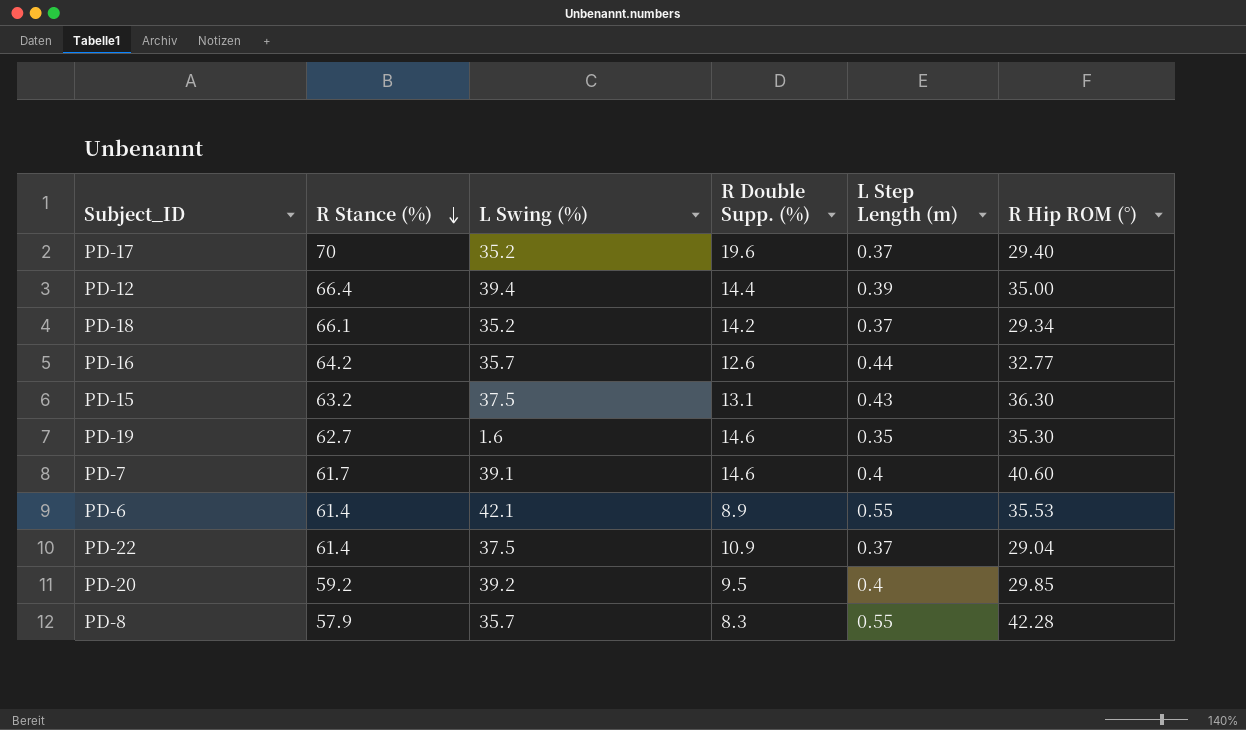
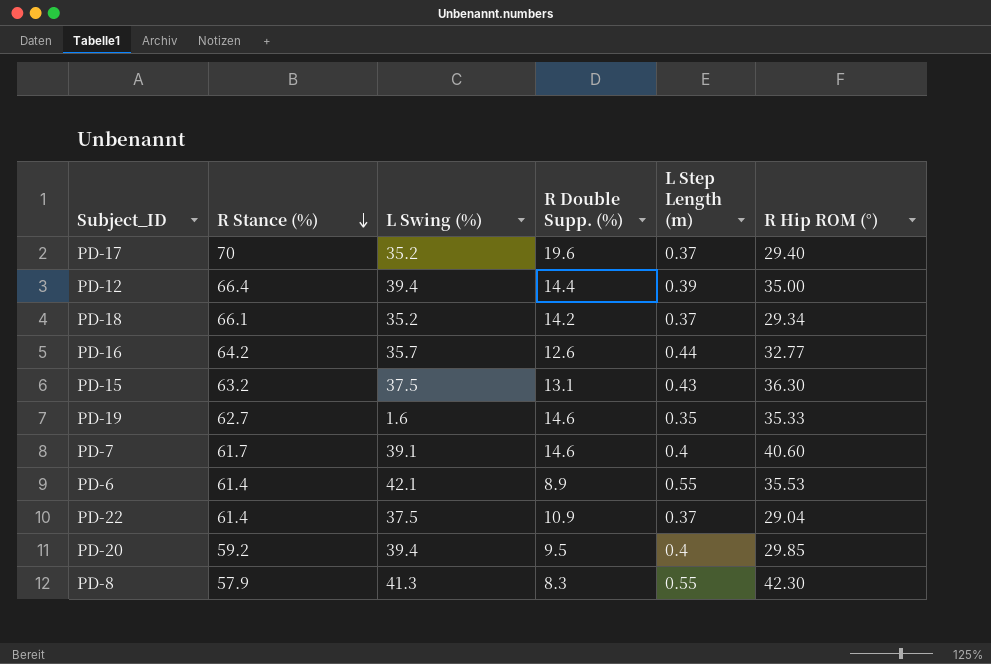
PD-19 | R Hip ROM (°): 35.30 -> 35.33
PD-20 | L Swing (%): 39.2 -> 39.4
PD-8 | L Swing (%): 35.7 -> 41.3
PD-8 | R Hip ROM (°): 42.28 -> 42.30

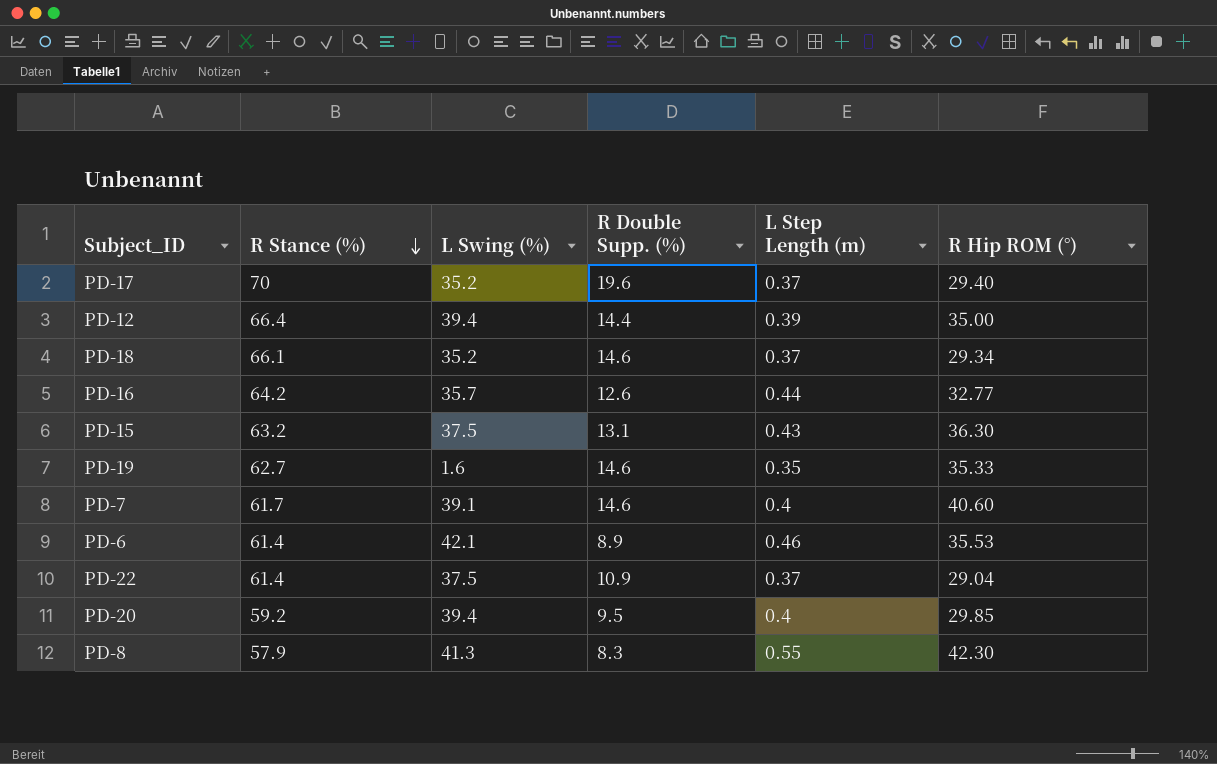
PD-18 | R Double Supp. (%): 14.2 -> 14.6
PD-6 | L Step Length (m): 0.55 -> 0.46

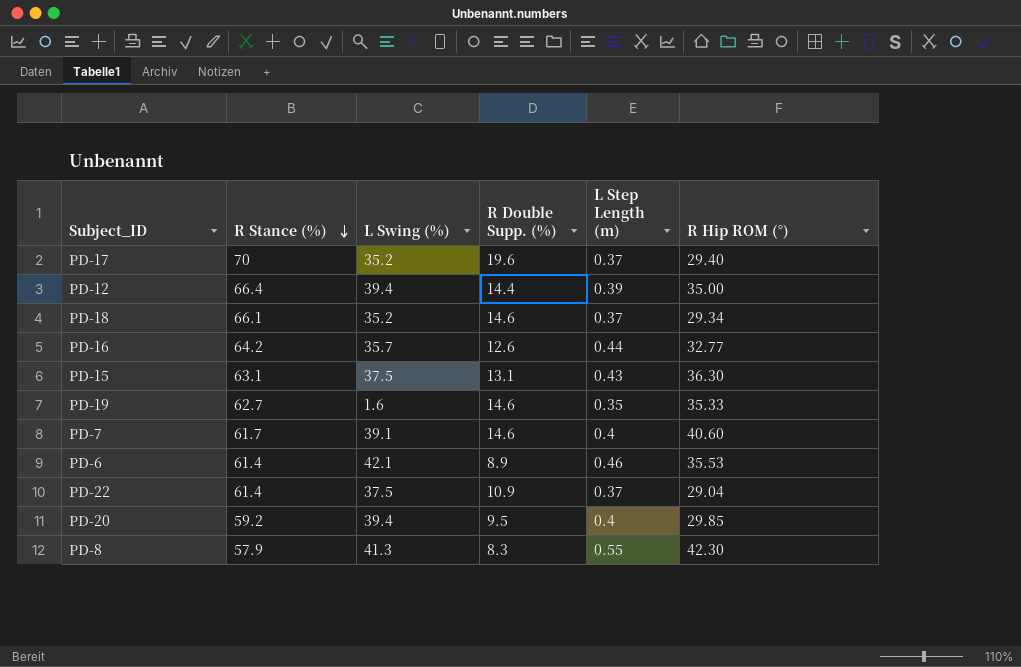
PD-15 | R Stance (%): 63.2 -> 63.1

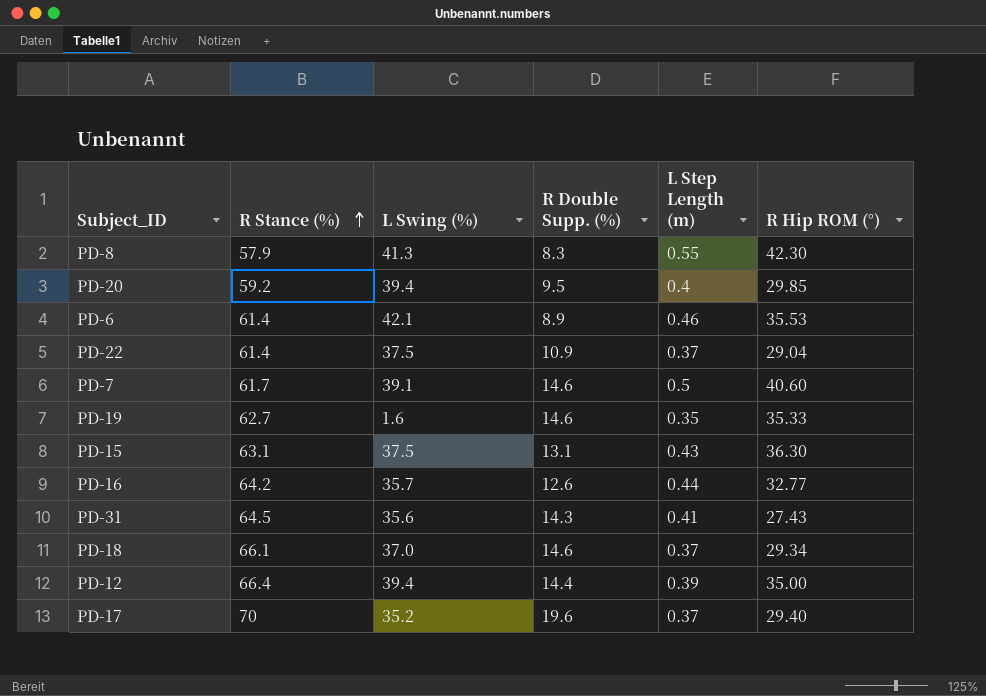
row order: R Stance (%) descending -> R Stance (%) ascending
PD-7 | L Step Length (m): 0.4 -> 0.5
row PD-31: none -> 64.5 | 35.6 | 14.3 | 0.41 | 27.43
PD-18 | L Swing (%): 35.2 -> 37.0

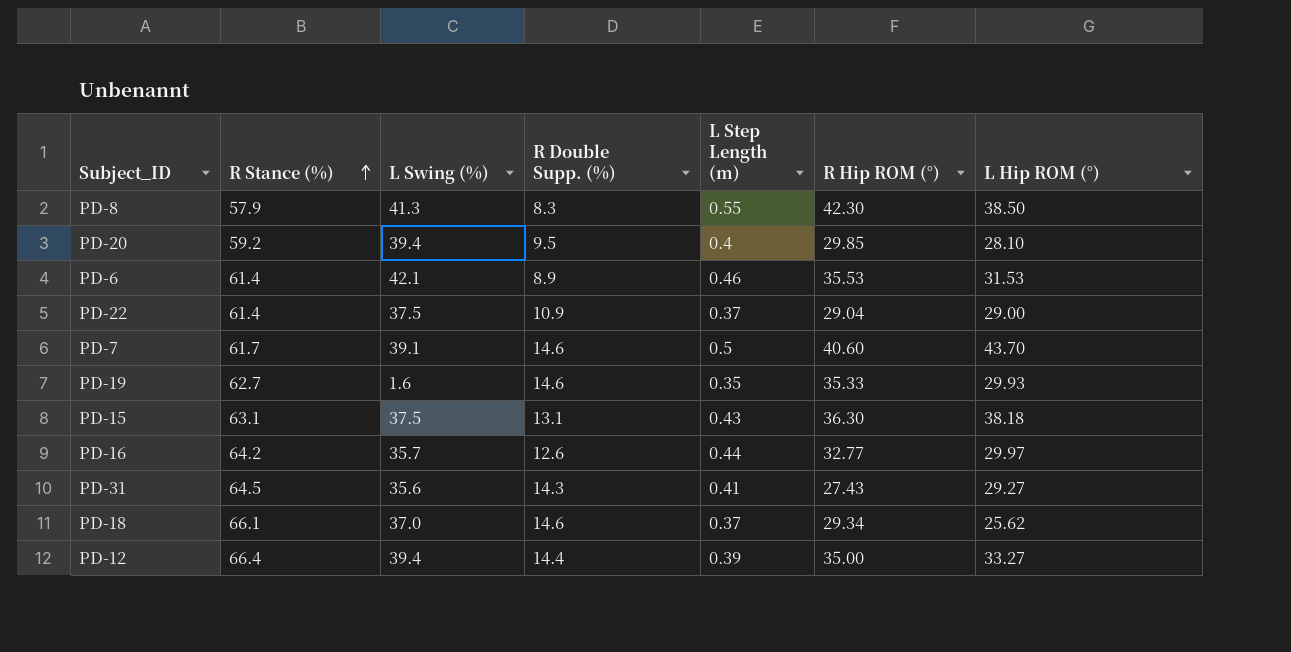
column L Hip ROM (°) | position: none -> 7
row PD-17: 70 | 35.2 | 19.6 | 0.37 | 29.40 -> none

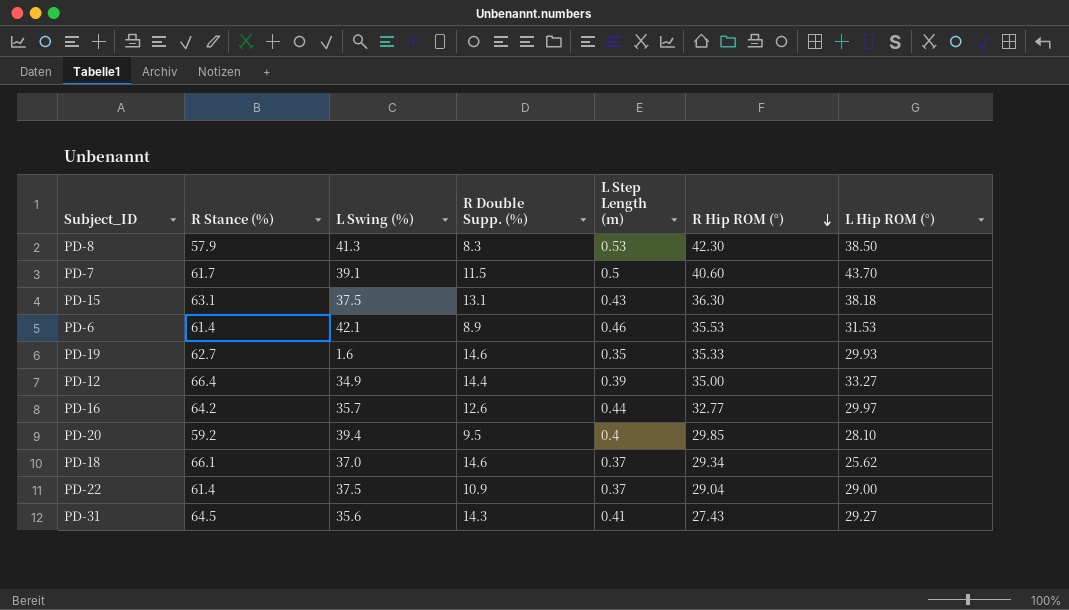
row order: R Stance (%) ascending -> R Hip ROM (°) descending
PD-8 | L Step Length (m): 0.55 -> 0.53
PD-7 | R Double Supp. (%): 14.6 -> 11.5
PD-12 | L Swing (%): 39.4 -> 34.9

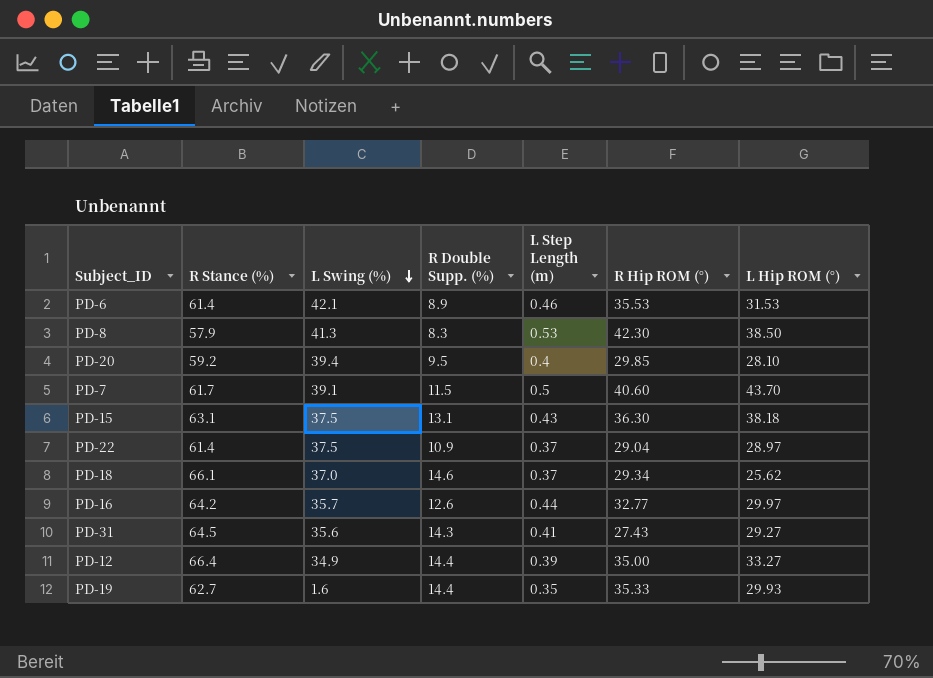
row order: R Hip ROM (°) descending -> L Swing (%) descending
PD-22 | L Hip ROM (°): 29.00 -> 28.97
PD-19 | R Double Supp. (%): 14.6 -> 14.4

